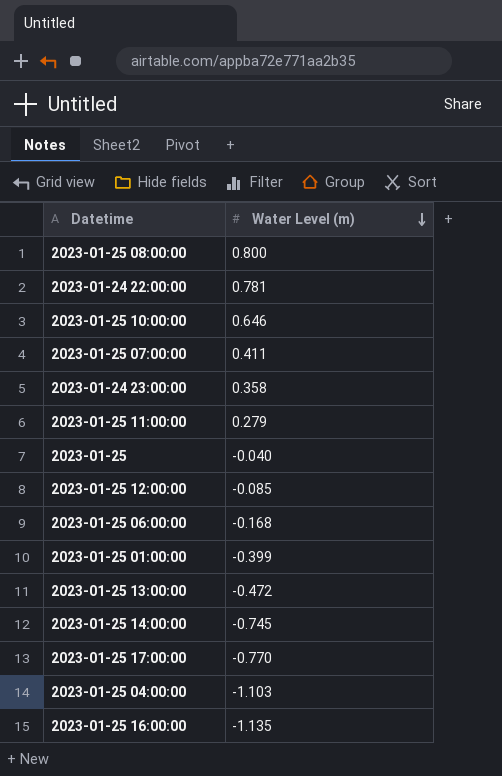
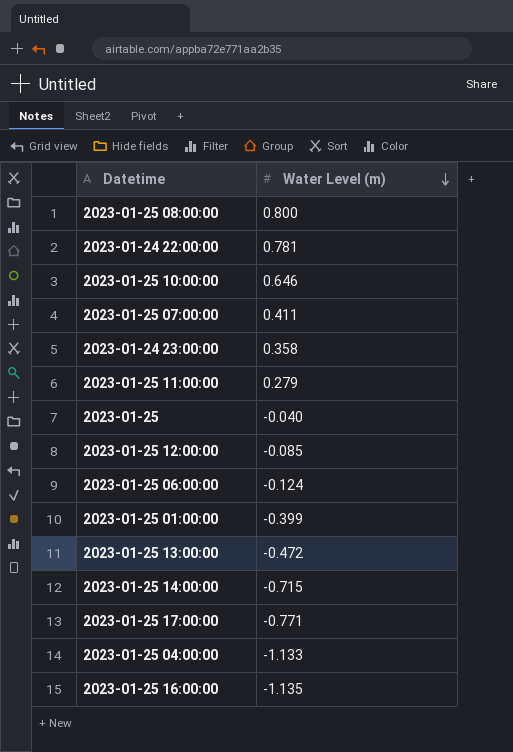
2023-01-25 06:00:00 | Water Level (m): -0.168 -> -0.124
2023-01-25 14:00:00 | Water Level (m): -0.745 -> -0.715
2023-01-25 17:00:00 | Water Level (m): -0.770 -> -0.771
2023-01-25 04:00:00 | Water Level (m): -1.103 -> -1.133

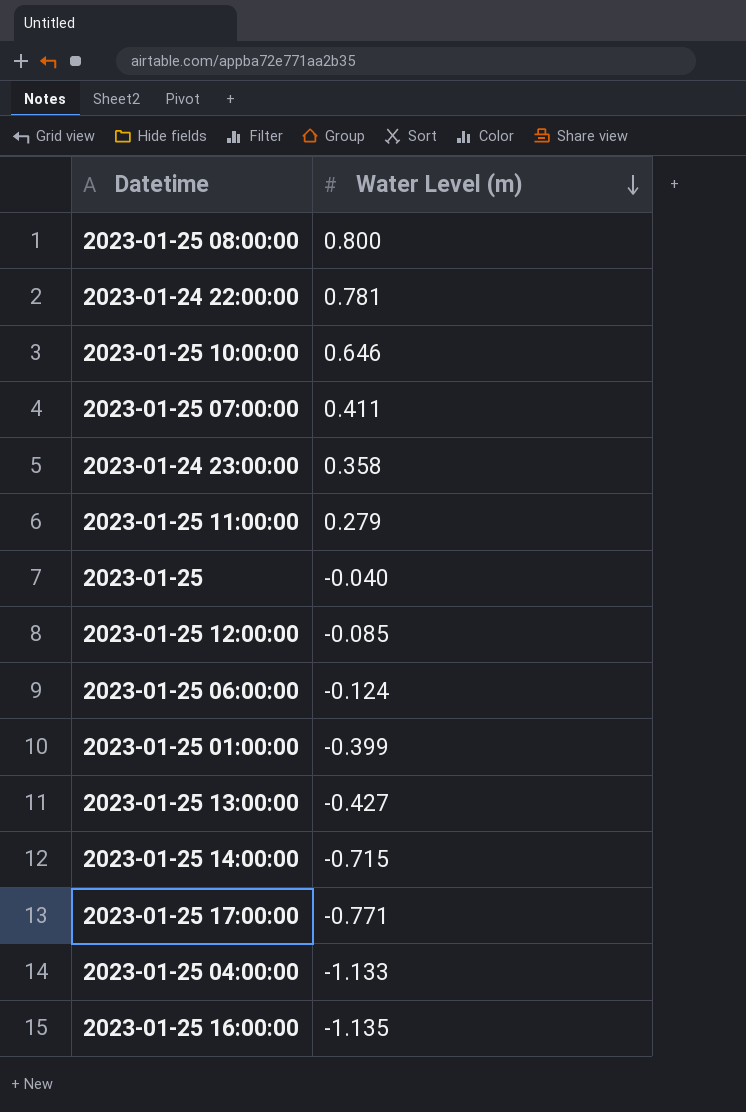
2023-01-25 13:00:00 | Water Level (m): -0.472 -> -0.427

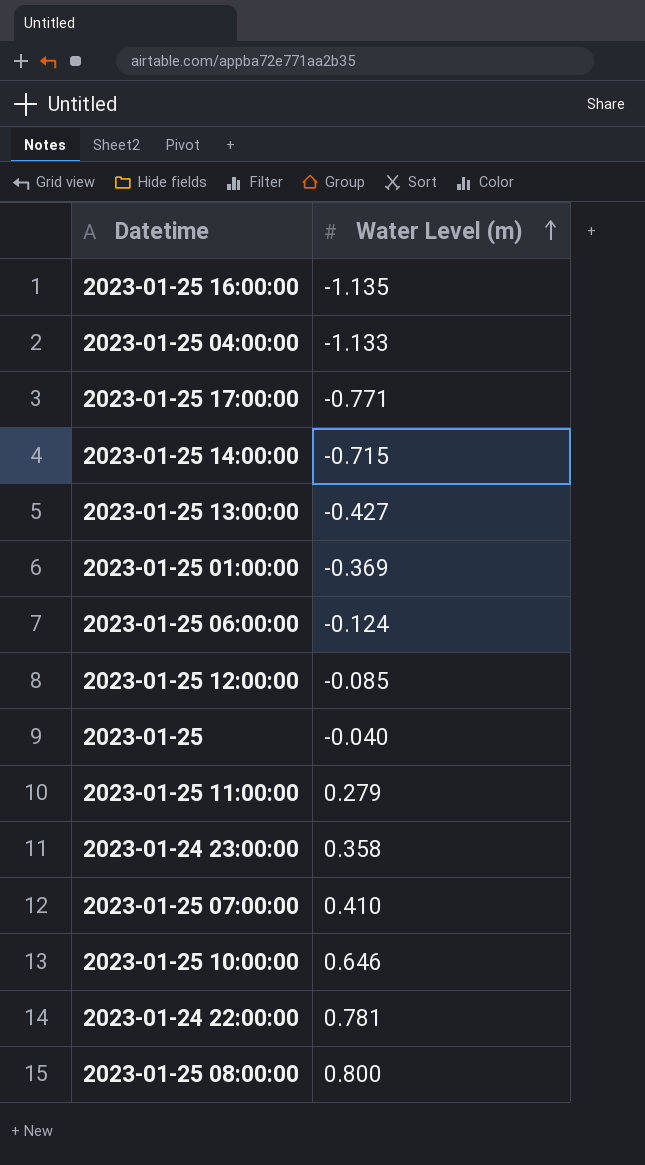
row order: Water Level (m) descending -> Water Level (m) ascending
2023-01-25 01:00:00 | Water Level (m): -0.399 -> -0.369
2023-01-25 07:00:00 | Water Level (m): 0.411 -> 0.410

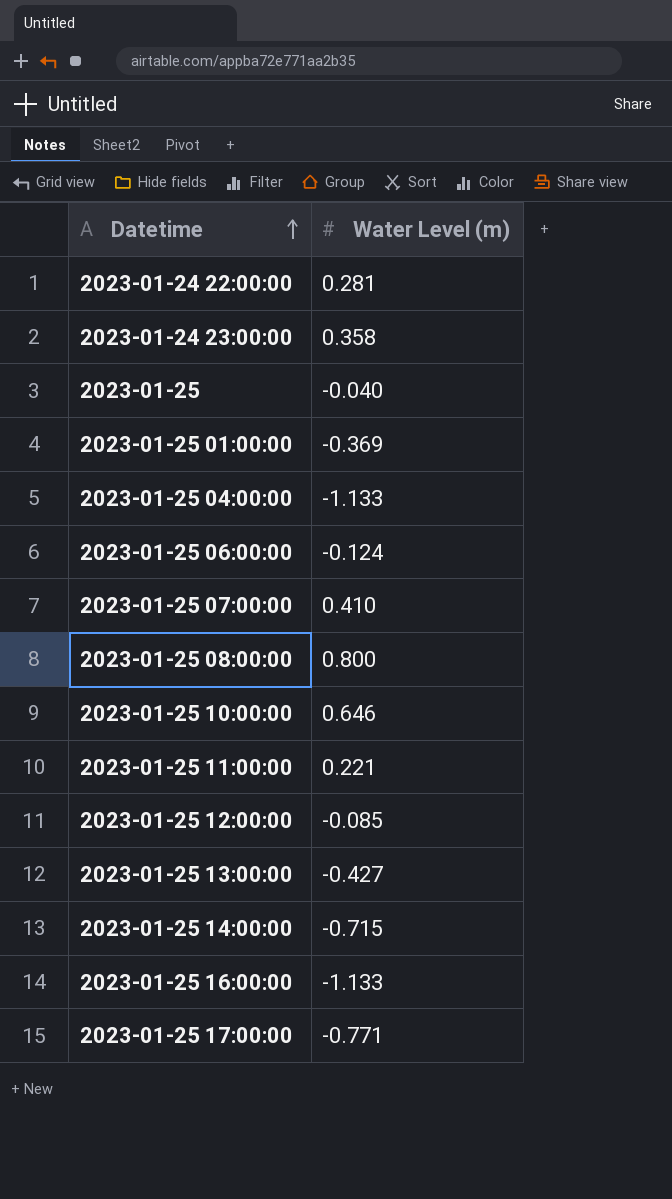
row order: Water Level (m) ascending -> Datetime ascending
2023-01-24 22:00:00 | Water Level (m): 0.781 -> 0.281
2023-01-25 11:00:00 | Water Level (m): 0.279 -> 0.221
2023-01-25 16:00:00 | Water Level (m): -1.135 -> -1.133

